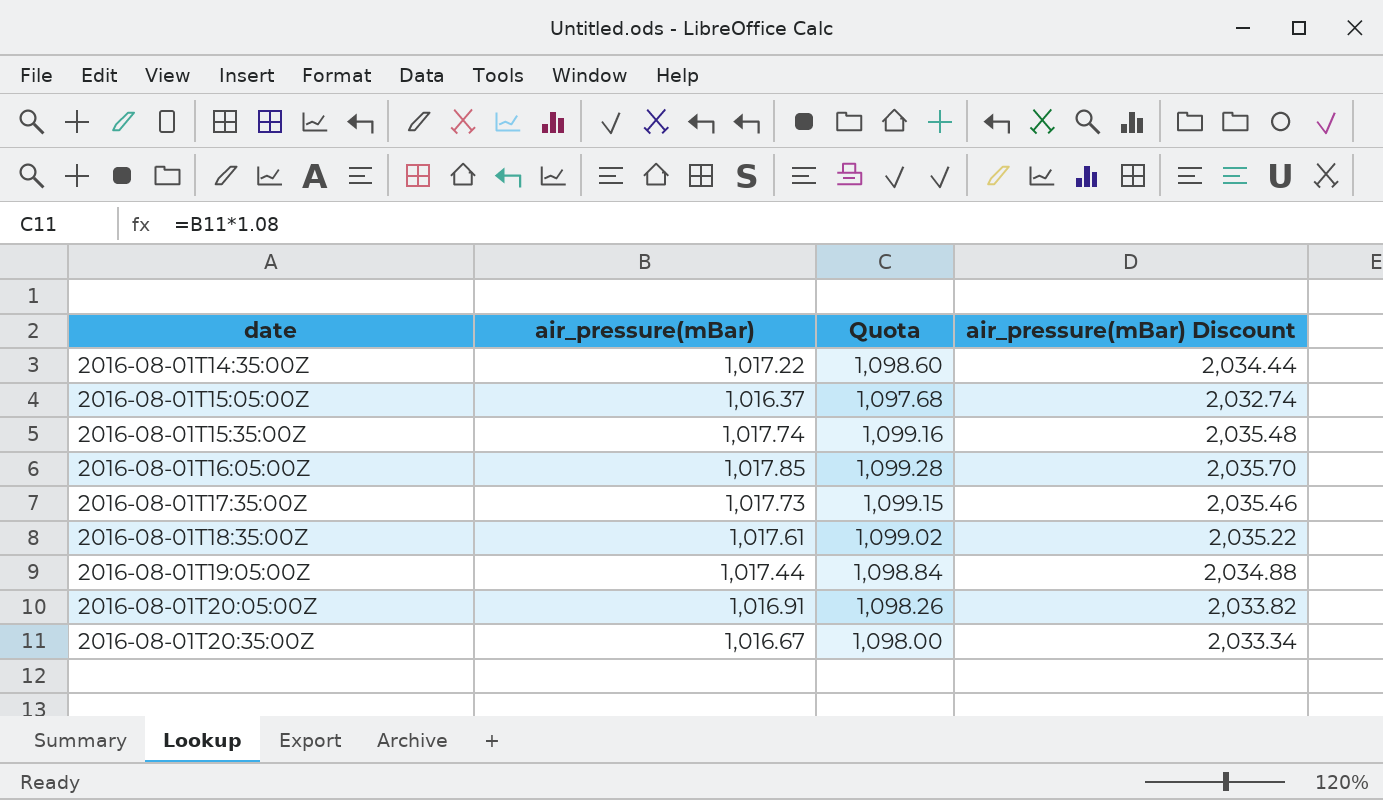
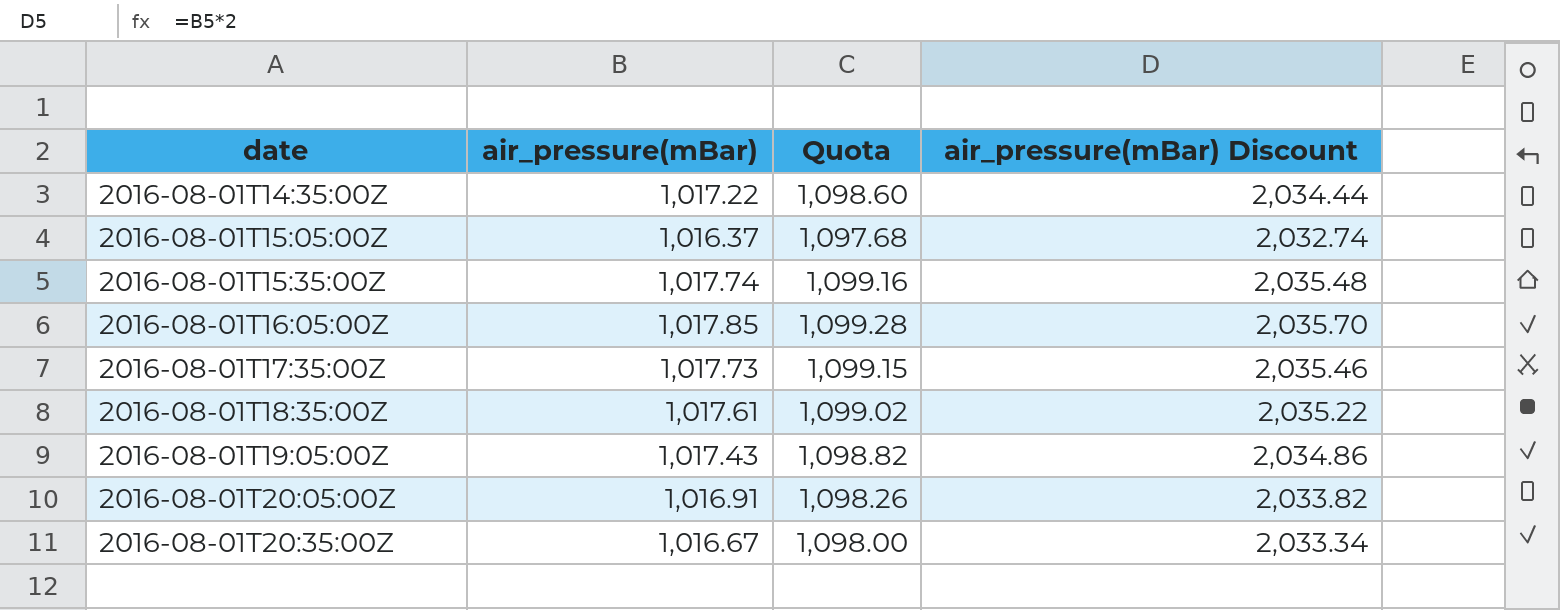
2016-08-01T19:05:00Z | air_pressure(mBar): 1,017.44 -> 1,017.43
2016-08-01T19:05:00Z | Quota: 1,098.84 -> 1,098.82
2016-08-01T19:05:00Z | air_pressure(mBar) Discount: 2,034.88 -> 2,034.86

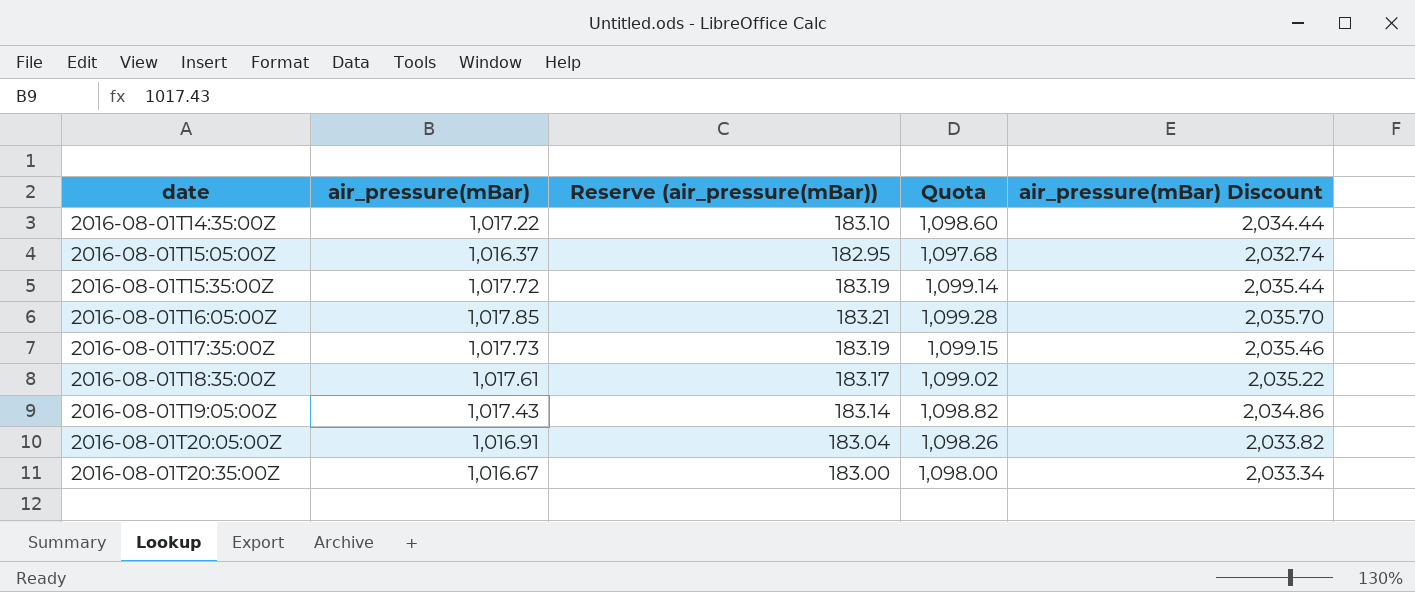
column Reserve (air_pressure(mBar)) | formula: none -> [air_pressure(mBar)] * 0.18
2016-08-01T15:35:00Z | air_pressure(mBar): 1,017.74 -> 1,017.72
2016-08-01T15:35:00Z | Quota: 1,099.16 -> 1,099.14
2016-08-01T15:35:00Z | air_pressure(mBar) Discount: 2,035.48 -> 2,035.44

